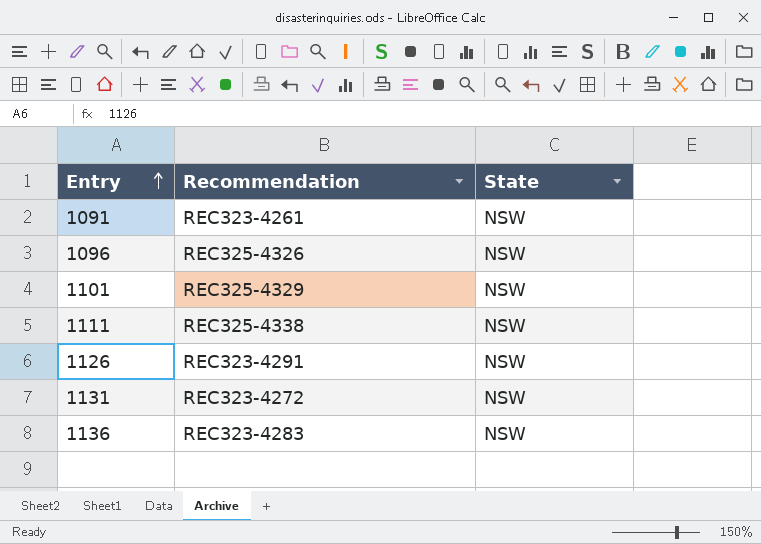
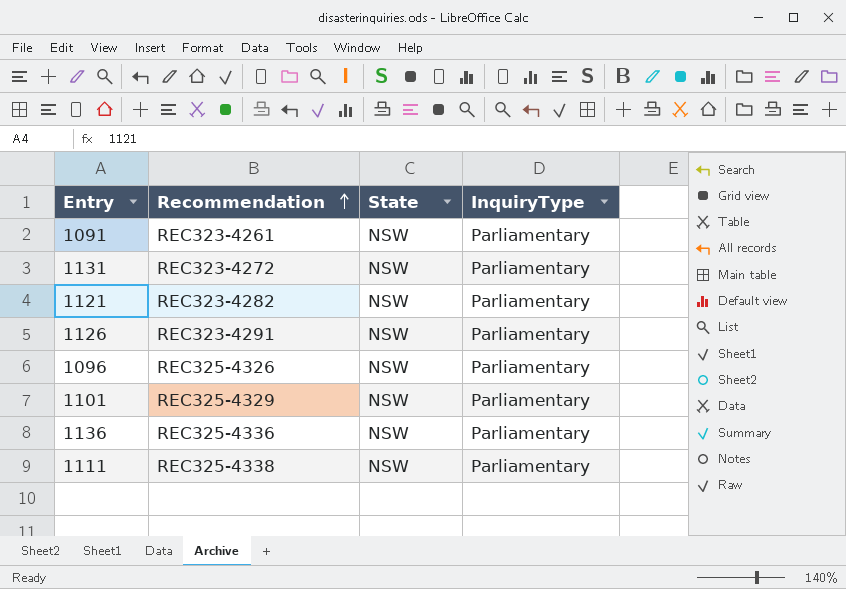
row order: Entry ascending -> Recommendation ascending
column InquiryType | position: none -> 4
row 1121: none -> REC323-4282 | NSW | Parliamentary
1136 | Recommendation: REC323-4283 -> REC325-4336

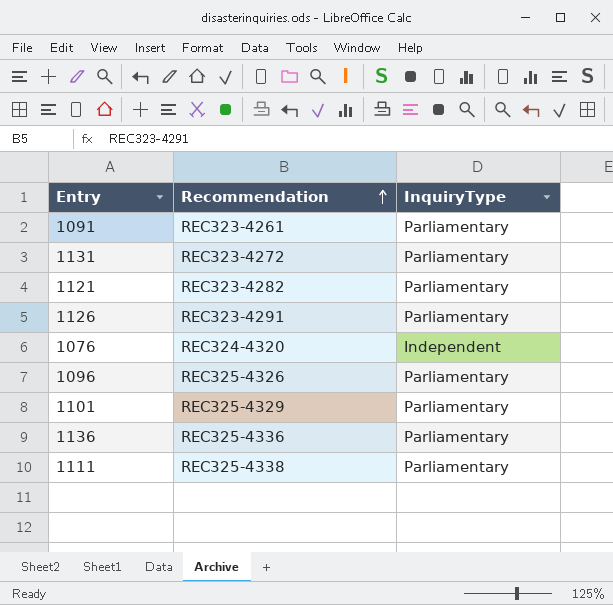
column State | position: 3 -> none
row 1076: none -> REC324-4320 | Independent

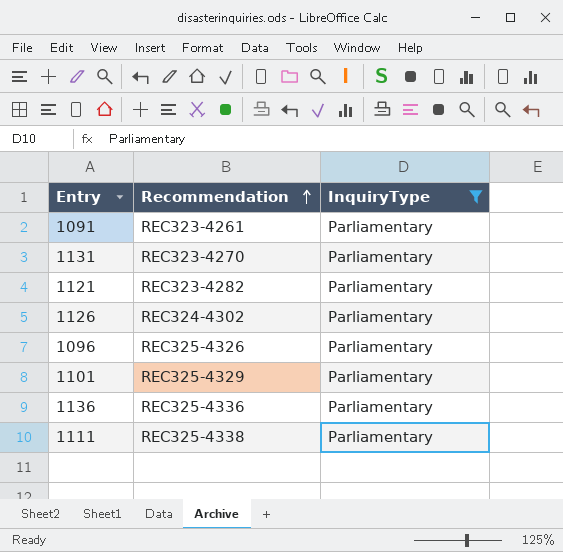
filter: none -> InquiryType = Parliamentary
1131 | Recommendation: REC323-4272 -> REC323-4270
1126 | Recommendation: REC323-4291 -> REC324-4302

